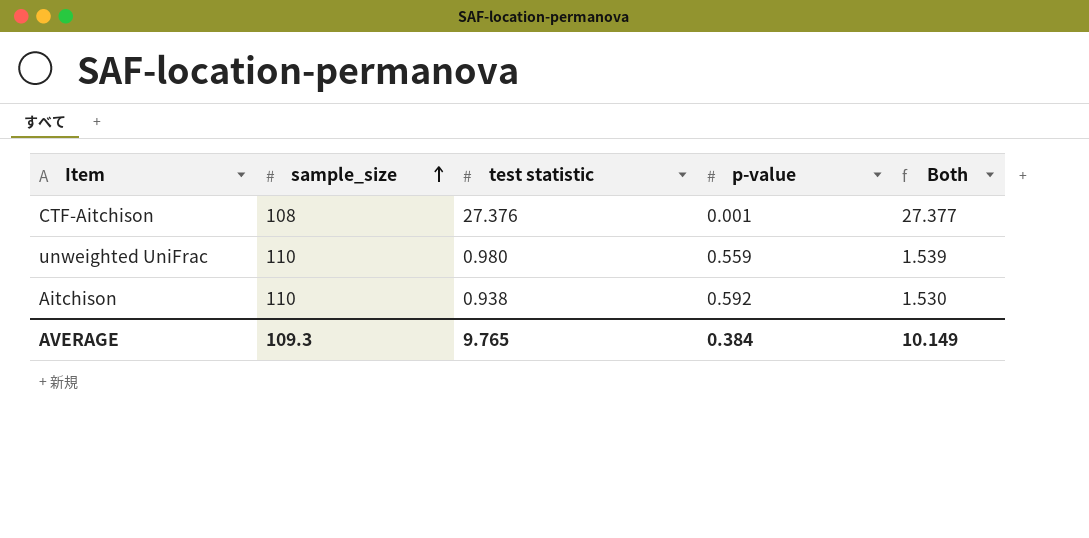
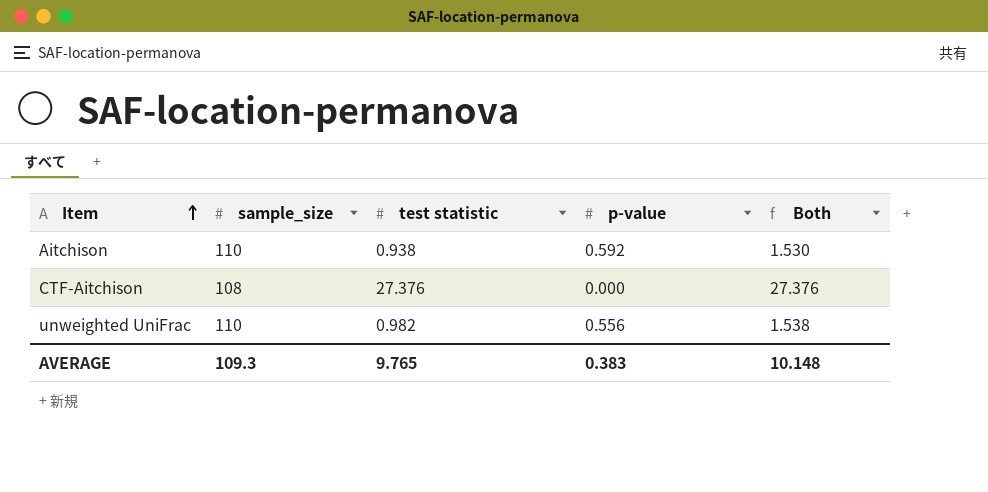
row order: sample_size ascending -> Item ascending
CTF-Aitchison | p-value: 0.001 -> 0.000
CTF-Aitchison | Both: 27.377 -> 27.376
unweighted UniFrac | test statistic: 0.980 -> 0.982
unweighted UniFrac | p-value: 0.559 -> 0.556
unweighted UniFrac | Both: 1.539 -> 1.538
AVERAGE | p-value: 0.384 -> 0.383
AVERAGE | Both: 10.149 -> 10.148

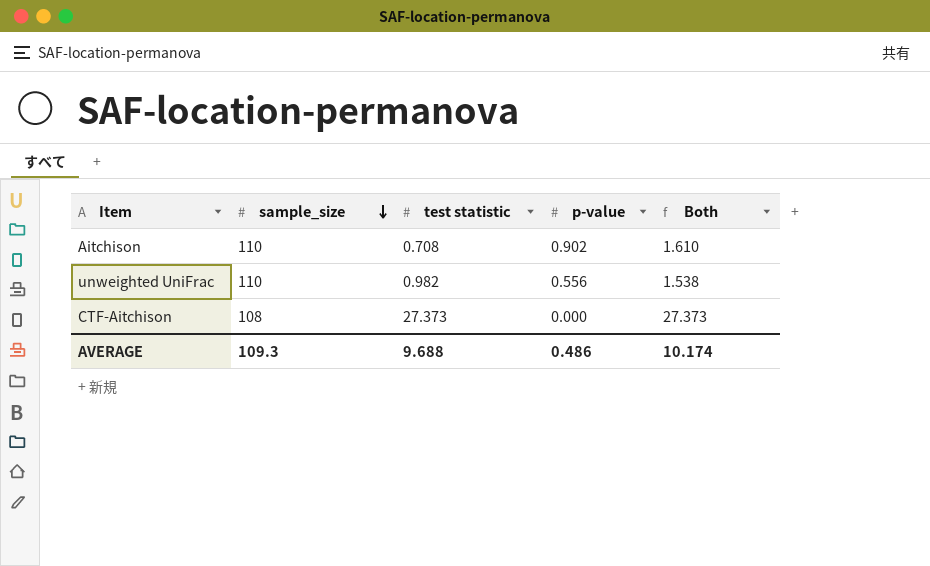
row order: Item ascending -> sample_size descending
Aitchison | test statistic: 0.938 -> 0.708
Aitchison | p-value: 0.592 -> 0.902
Aitchison | Both: 1.530 -> 1.610
CTF-Aitchison | test statistic: 27.376 -> 27.373
CTF-Aitchison | Both: 27.376 -> 27.373
AVERAGE | test statistic: 9.765 -> 9.688
AVERAGE | p-value: 0.383 -> 0.486
AVERAGE | Both: 10.148 -> 10.174

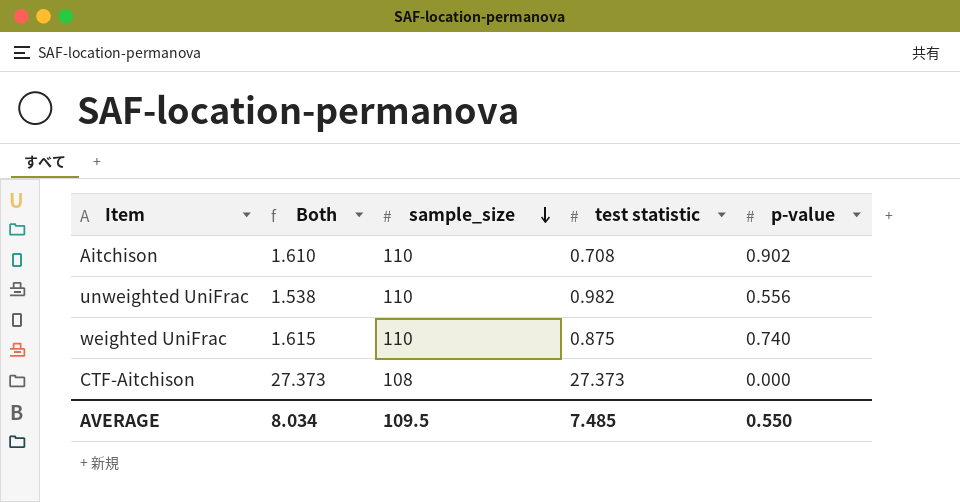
column Both | position: 5 -> 2
row weighted UniFrac: none -> 1.615 | 110 | 0.875 | 0.740
AVERAGE | Both: 10.174 -> 8.034
AVERAGE | sample_size: 109.3 -> 109.5
AVERAGE | test statistic: 9.688 -> 7.485
AVERAGE | p-value: 0.486 -> 0.550

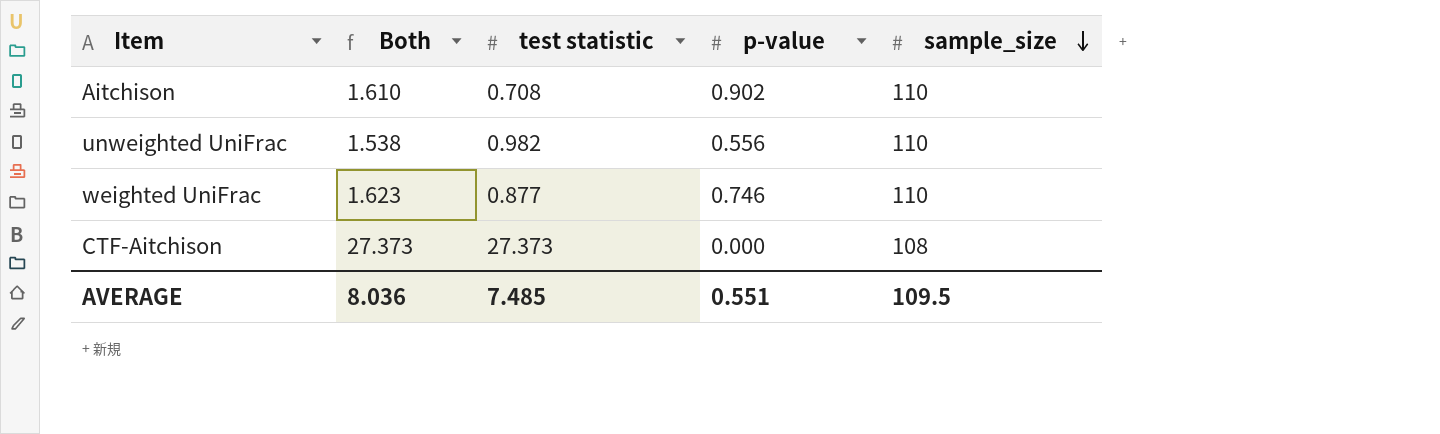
column sample_size | position: 3 -> 5
weighted UniFrac | Both: 1.615 -> 1.623
weighted UniFrac | test statistic: 0.875 -> 0.877
weighted UniFrac | p-value: 0.740 -> 0.746
AVERAGE | Both: 8.034 -> 8.036
AVERAGE | p-value: 0.550 -> 0.551

